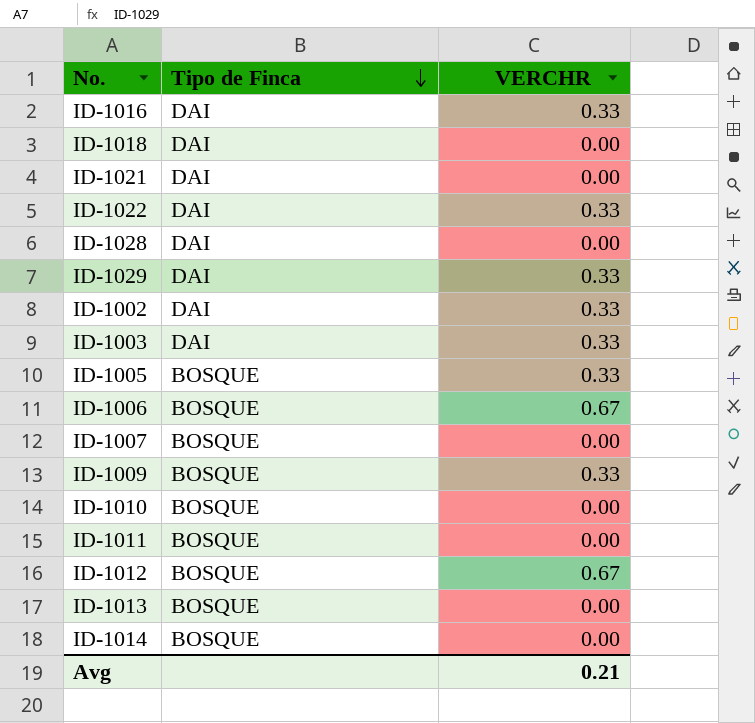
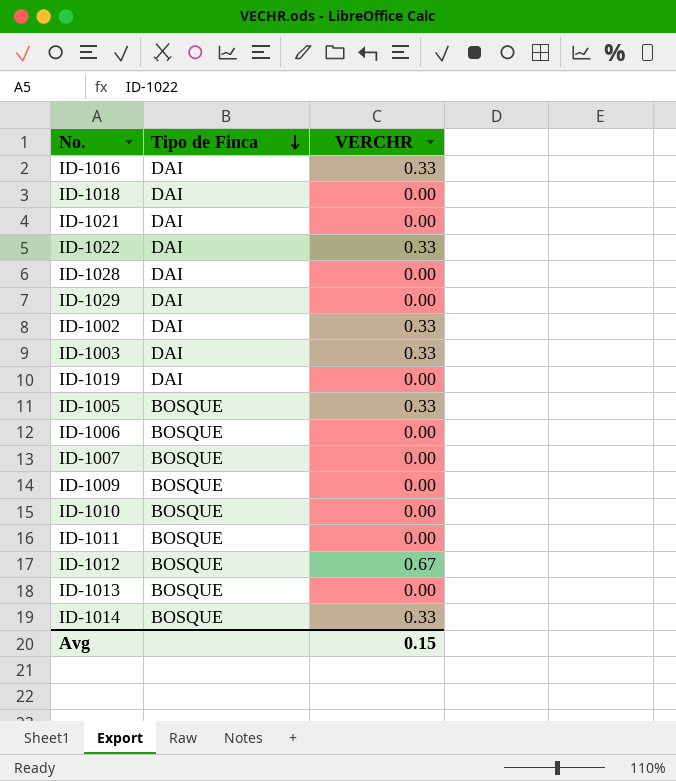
ID-1029 | VERCHR: 0.33 -> 0.00
row ID-1019: none -> DAI | 0.00
ID-1006 | VERCHR: 0.67 -> 0.00
ID-1009 | VERCHR: 0.33 -> 0.00
ID-1014 | VERCHR: 0.00 -> 0.33
Avg | VERCHR: 0.21 -> 0.15

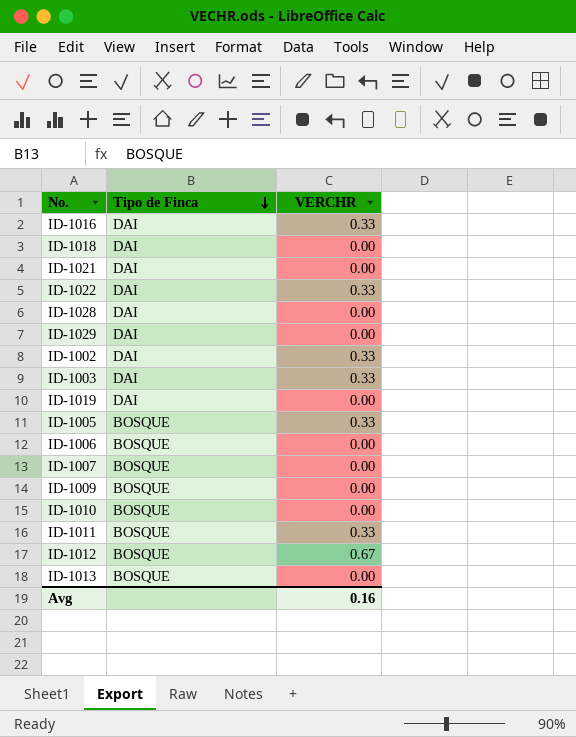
row ID-1014: BOSQUE | 0.33 -> none
ID-1011 | VERCHR: 0.00 -> 0.33
Avg | VERCHR: 0.15 -> 0.16

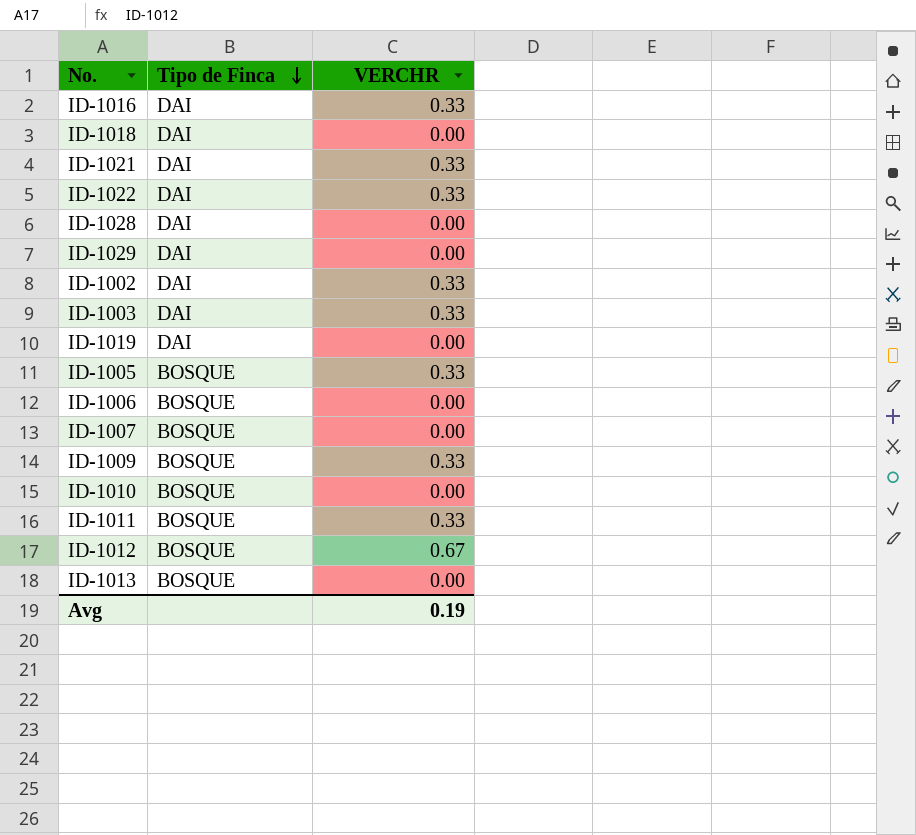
ID-1021 | VERCHR: 0.00 -> 0.33
ID-1009 | VERCHR: 0.00 -> 0.33
Avg | VERCHR: 0.16 -> 0.19

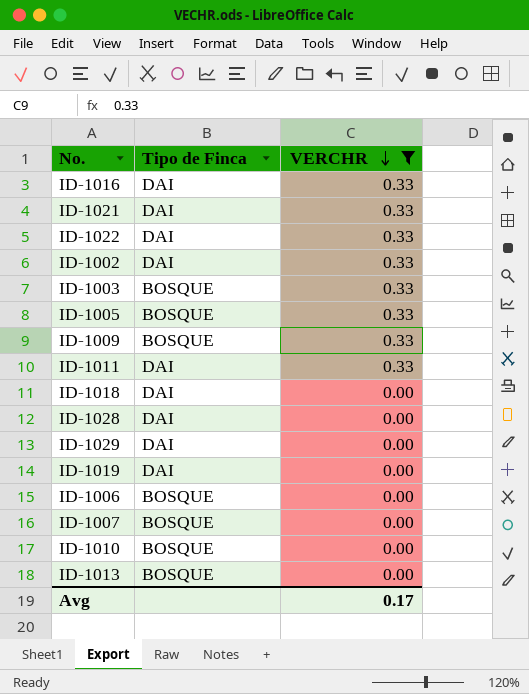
filter: none -> VERCHR != 0.67
row order: Tipo de Finca descending -> VERCHR descending
ID-1003 | Tipo de Finca: DAI -> BOSQUE
ID-1011 | Tipo de Finca: BOSQUE -> DAI
Avg | VERCHR: 0.19 -> 0.17

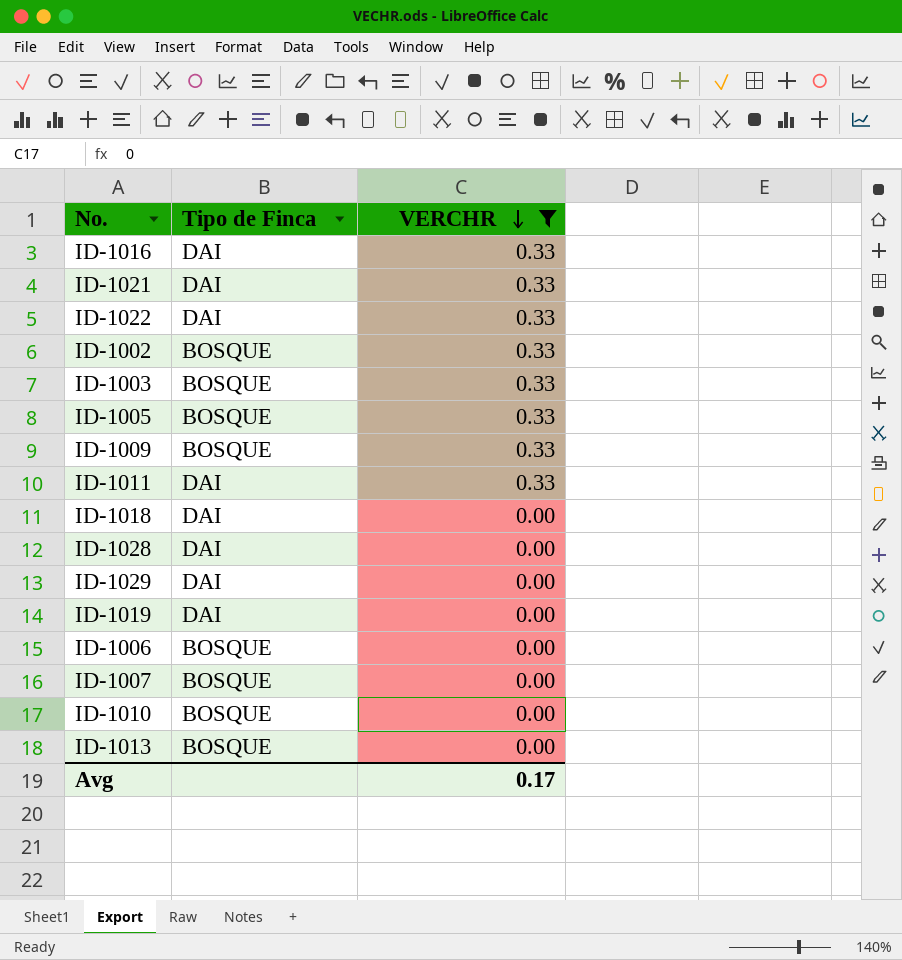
ID-1002 | Tipo de Finca: DAI -> BOSQUE

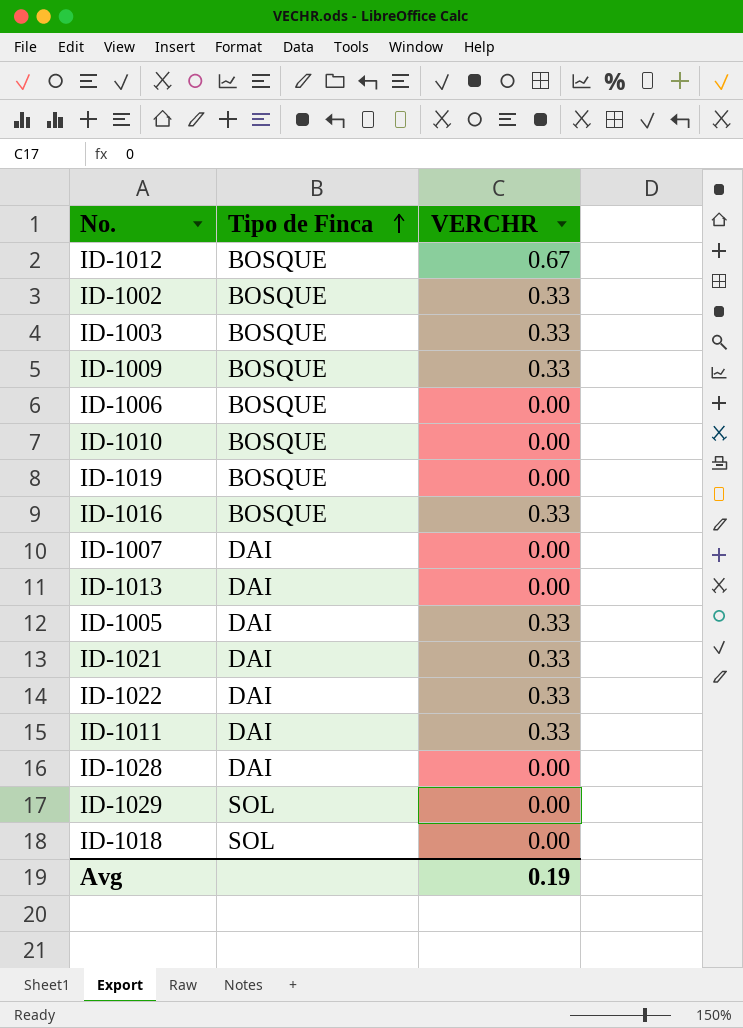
filter: VERCHR != 0.67 -> none
row order: VERCHR descending -> Tipo de Finca ascending
ID-1019 | Tipo de Finca: DAI -> BOSQUE
ID-1016 | Tipo de Finca: DAI -> BOSQUE
ID-1007 | Tipo de Finca: BOSQUE -> DAI
ID-1013 | Tipo de Finca: BOSQUE -> DAI
ID-1005 | Tipo de Finca: BOSQUE -> DAI
ID-1029 | Tipo de Finca: DAI -> SOL
ID-1018 | Tipo de Finca: DAI -> SOL
Avg | VERCHR: 0.17 -> 0.19

